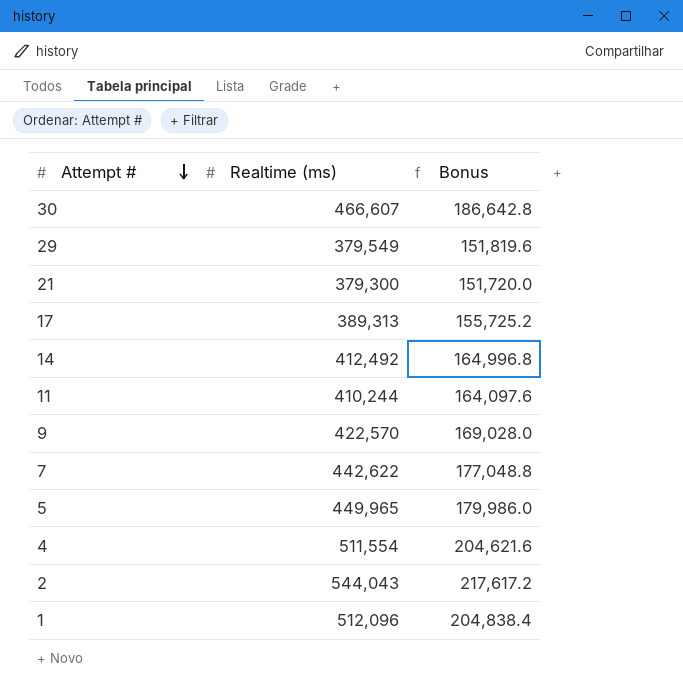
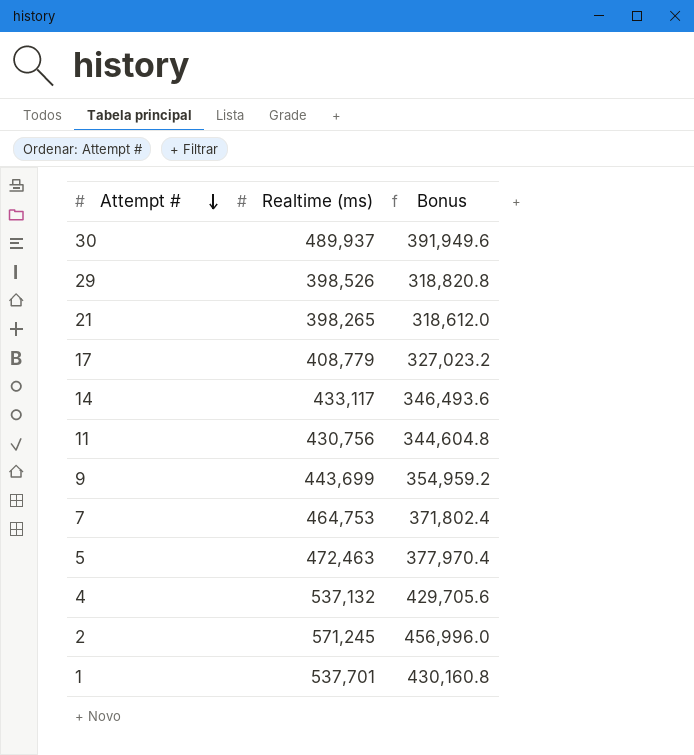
column Bonus | formula: [Realtime (ms)] * 0.4 -> [Realtime (ms)] * 0.8
30 | Realtime (ms): 466,607 -> 489,937
29 | Realtime (ms): 379,549 -> 398,526
21 | Realtime (ms): 379,300 -> 398,265
17 | Realtime (ms): 389,313 -> 408,779
14 | Realtime (ms): 412,492 -> 433,117
11 | Realtime (ms): 410,244 -> 430,756
9 | Realtime (ms): 422,570 -> 443,699
7 | Realtime (ms): 442,622 -> 464,753
5 | Realtime (ms): 449,965 -> 472,463
4 | Realtime (ms): 511,554 -> 537,132
2 | Realtime (ms): 544,043 -> 571,245
1 | Realtime (ms): 512,096 -> 537,701

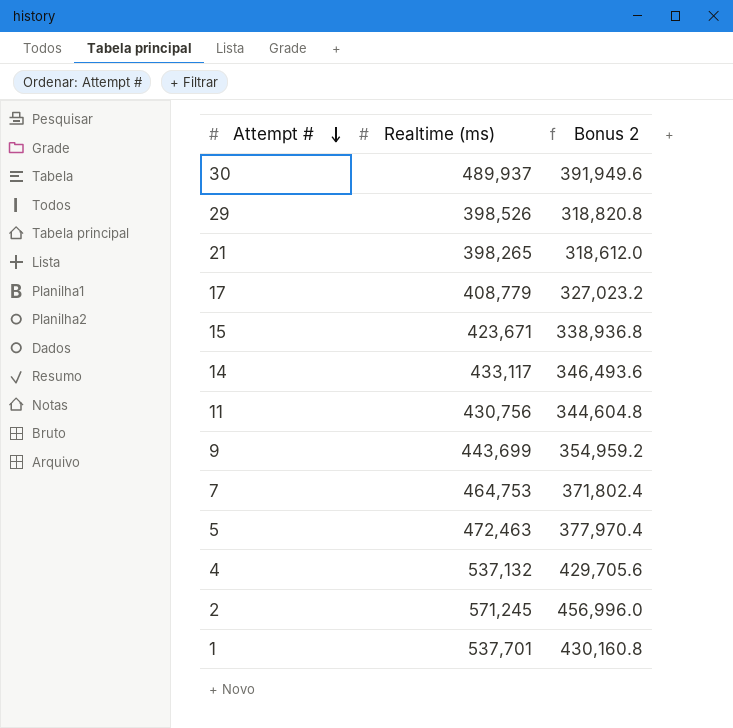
column name: Bonus -> Bonus 2
row 15: none -> 423,671 | 338,936.8

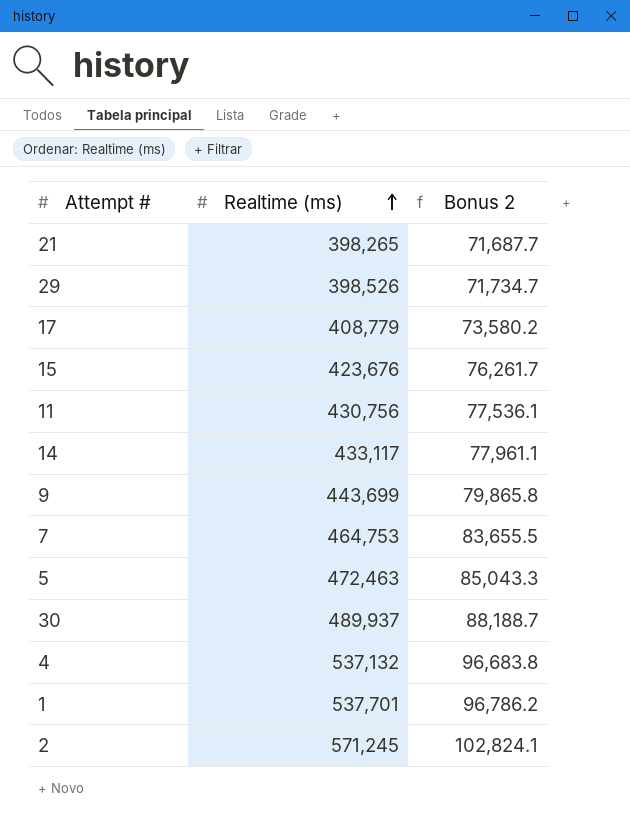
row order: Attempt # descending -> Realtime (ms) ascending
column Bonus 2 | formula: [Realtime (ms)] * 0.8 -> [Realtime (ms)] * 0.18
15 | Realtime (ms): 423,671 -> 423,676

